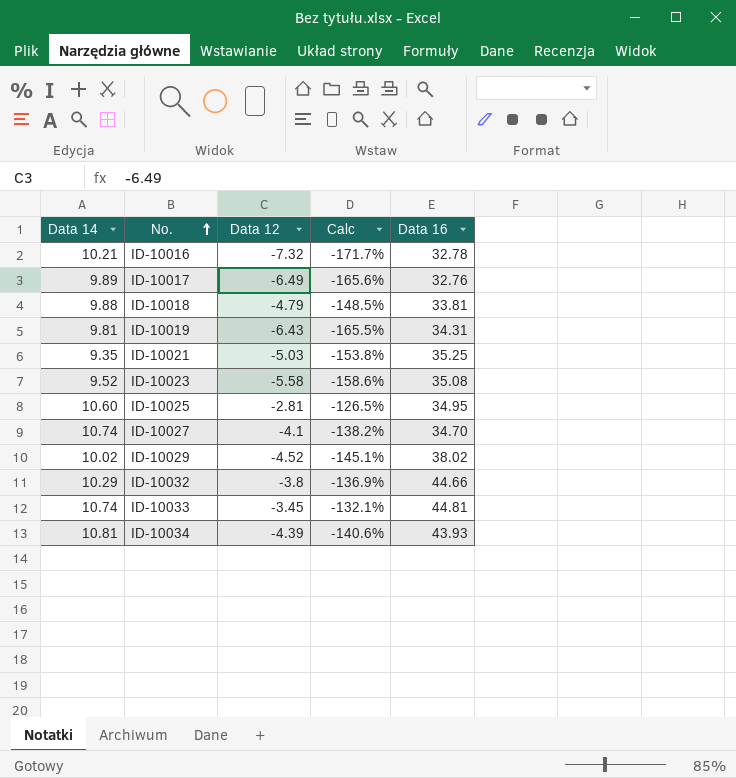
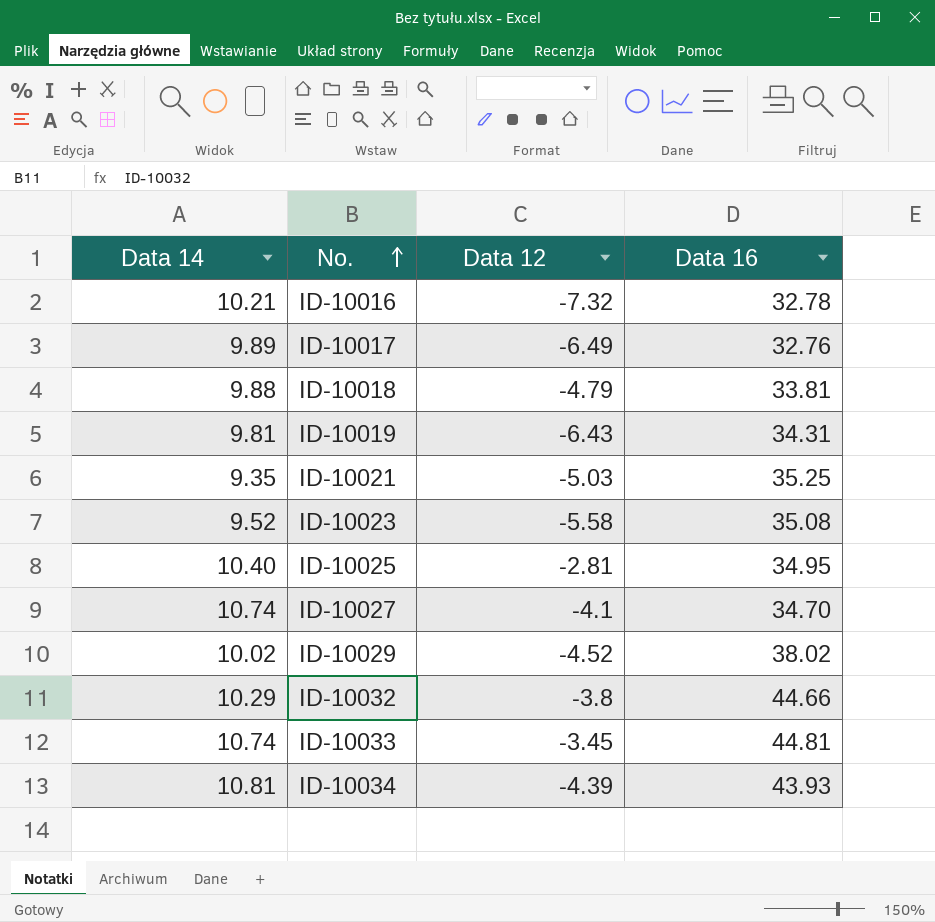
column Calc | formula: ([Data 12] - [Data 14]) / [Data 14] -> none
ID-10025 | Data 14: 10.60 -> 10.40

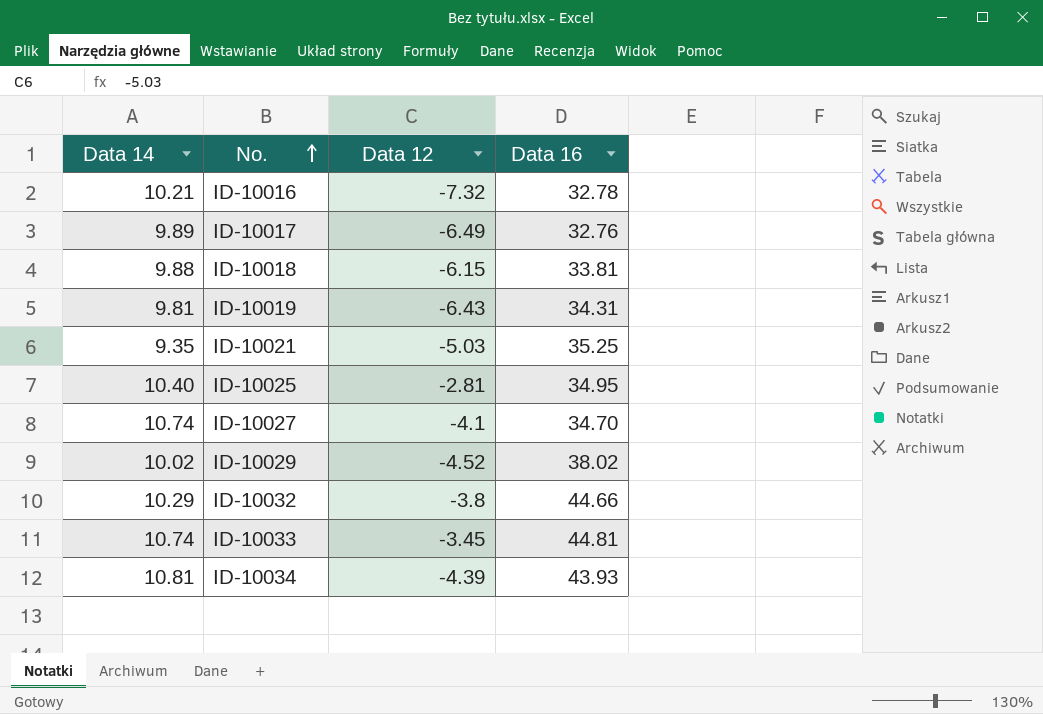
row ID-10023: 9.52 | -5.58 | 35.08 -> none
ID-10018 | Data 12: -4.79 -> -6.15

